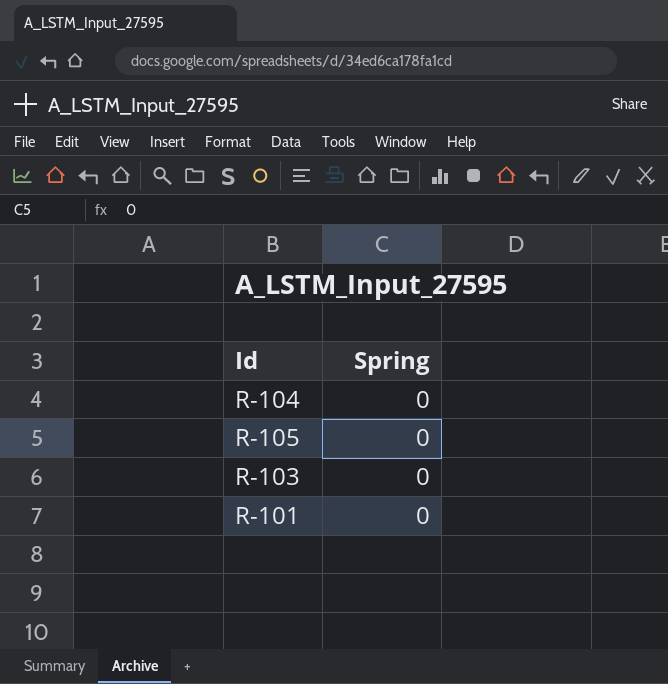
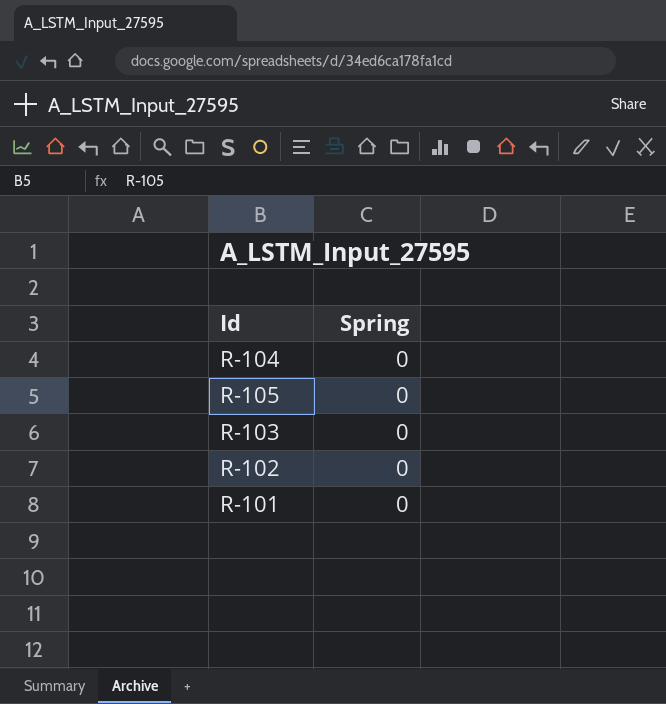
row R-102: none -> 0

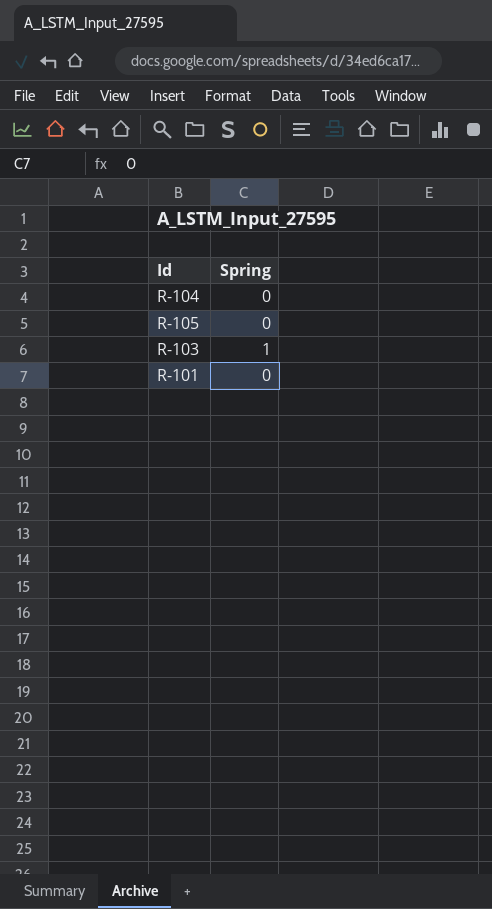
row R-102: 0 -> none
R-103 | Spring: 0 -> 1

